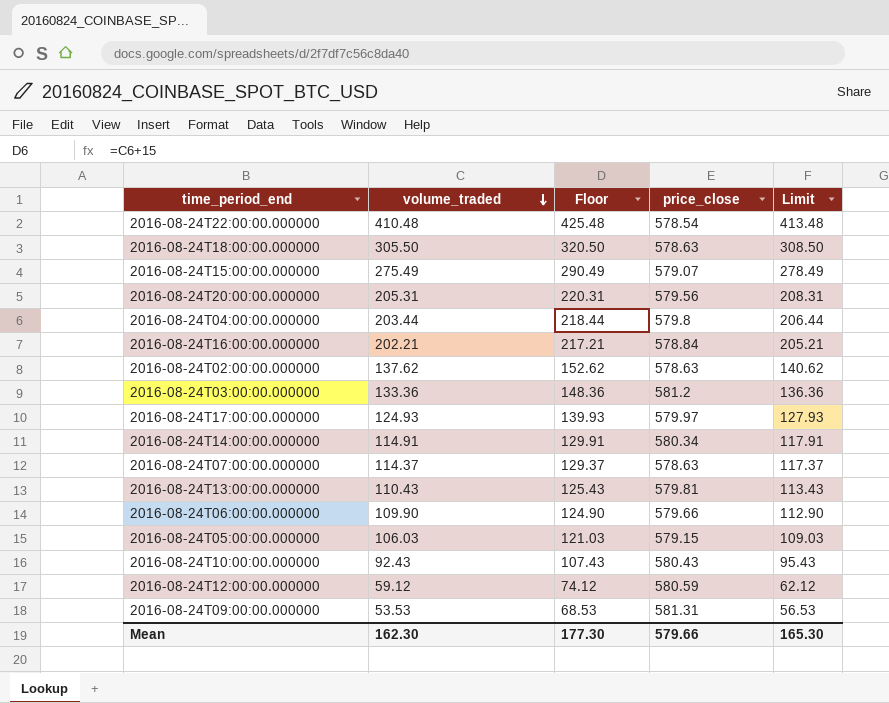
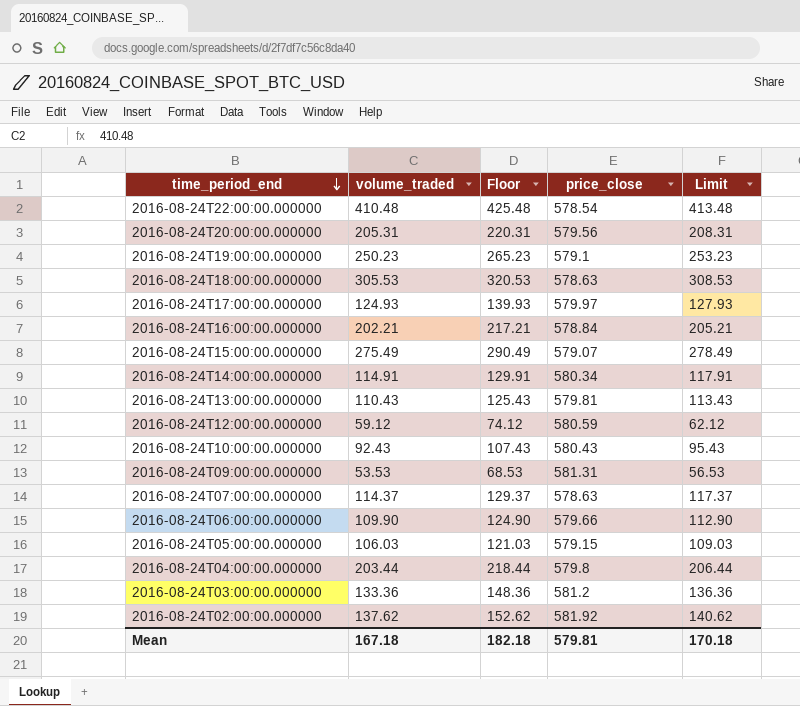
row order: volume_traded descending -> time_period_end descending
row 2016-08-24T19:00:00.000000: none -> 250.23 | 265.23 | 579.1 | 253.23
2016-08-24T18:00:00.000000 | volume_traded: 305.50 -> 305.53
2016-08-24T18:00:00.000000 | Floor: 320.50 -> 320.53
2016-08-24T18:00:00.000000 | Limit: 308.50 -> 308.53
2016-08-24T02:00:00.000000 | price_close: 578.63 -> 581.92
Mean | volume_traded: 162.30 -> 167.18
Mean | Floor: 177.30 -> 182.18
Mean | price_close: 579.66 -> 579.81
Mean | Limit: 165.30 -> 170.18

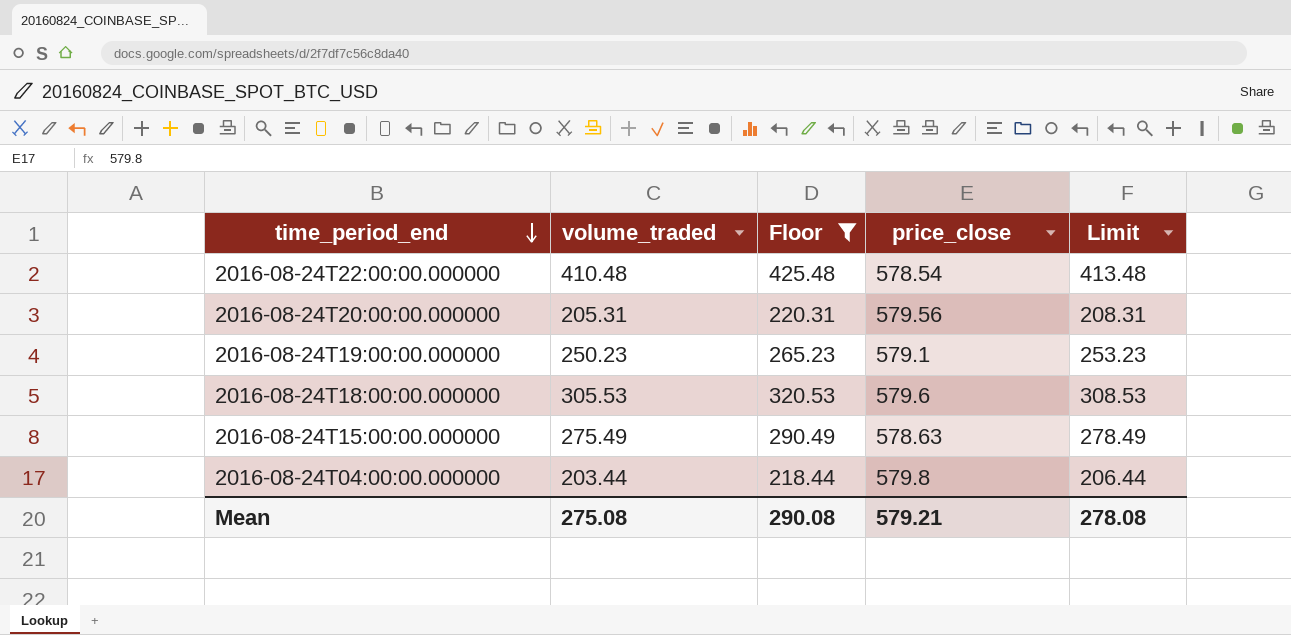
filter: none -> Floor >= 218.44
2016-08-24T18:00:00.000000 | price_close: 578.63 -> 579.6
2016-08-24T15:00:00.000000 | price_close: 579.07 -> 578.63
Mean | volume_traded: 167.18 -> 275.08
Mean | Floor: 182.18 -> 290.08
Mean | price_close: 579.81 -> 579.21
Mean | Limit: 170.18 -> 278.08

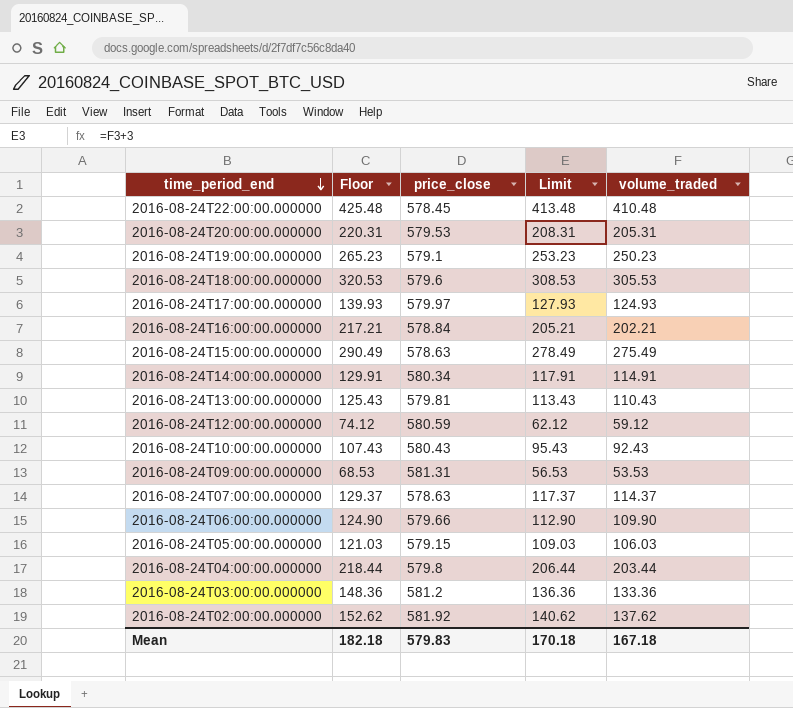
filter: Floor >= 218.44 -> none
column volume_traded | position: 2 -> 5
2016-08-24T22:00:00.000000 | price_close: 578.54 -> 578.45
2016-08-24T20:00:00.000000 | price_close: 579.56 -> 579.53
Mean | Floor: 290.08 -> 182.18
Mean | price_close: 579.21 -> 579.83
Mean | Limit: 278.08 -> 170.18
Mean | volume_traded: 275.08 -> 167.18

